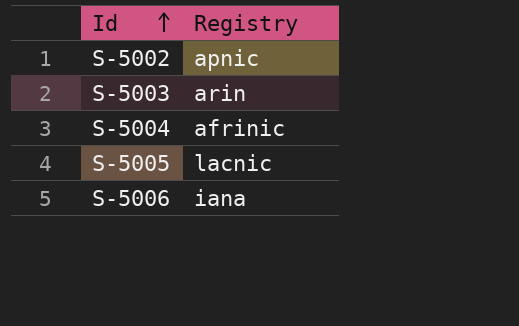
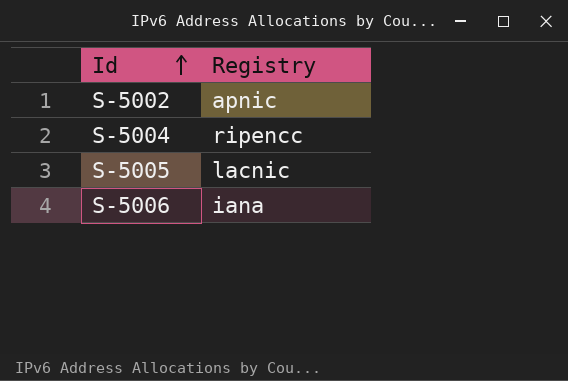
row S-5003: arin -> none
S-5004 | Registry: afrinic -> ripencc

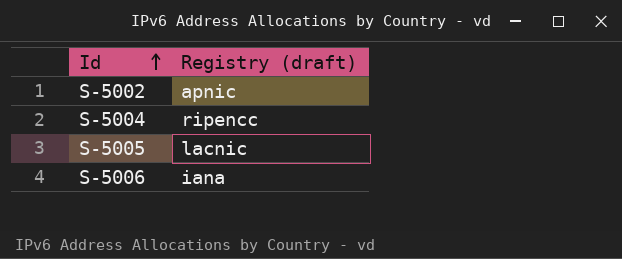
column name: Registry -> Registry (draft)

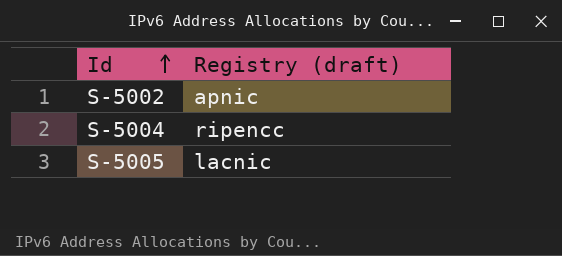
row S-5006: iana -> none

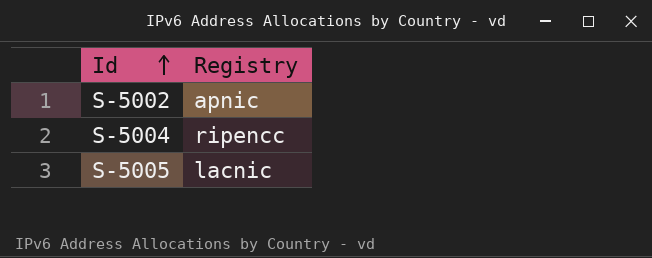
column name: Registry (draft) -> Registry

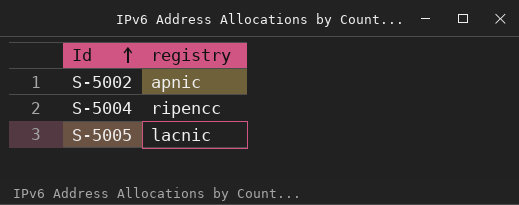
column name: Registry -> registry

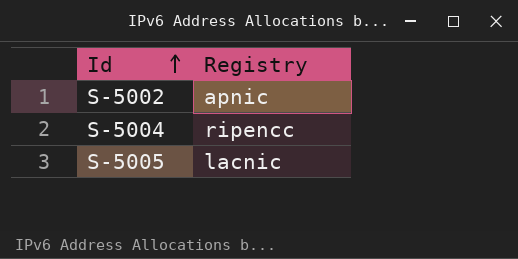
column name: registry -> Registry

